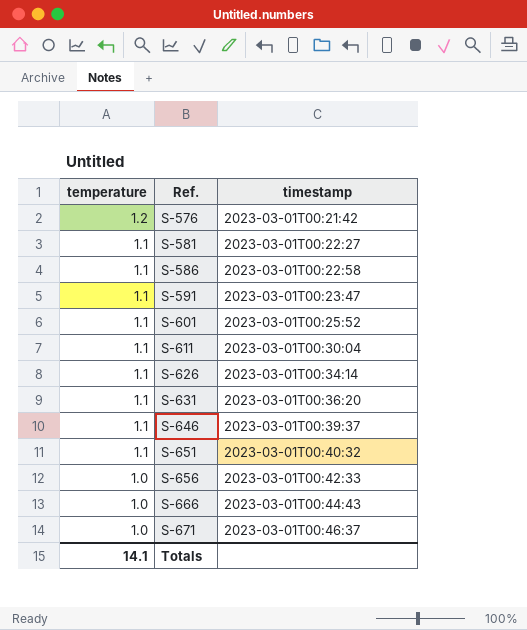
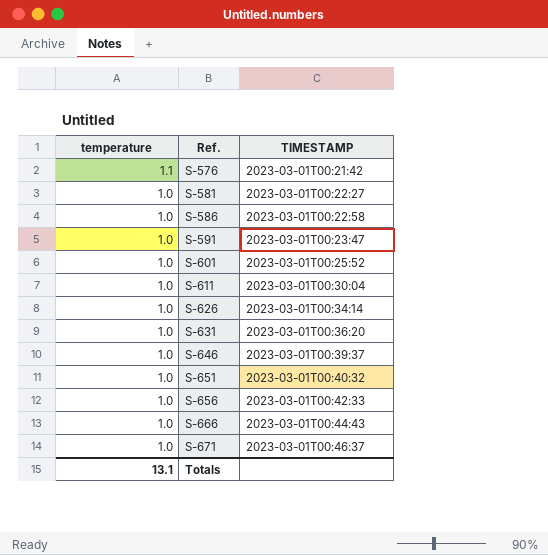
column name: timestamp -> TIMESTAMP
S-576 | temperature: 1.2 -> 1.1
S-581 | temperature: 1.1 -> 1.0
S-586 | temperature: 1.1 -> 1.0
S-591 | temperature: 1.1 -> 1.0
S-601 | temperature: 1.1 -> 1.0
S-611 | temperature: 1.1 -> 1.0
S-626 | temperature: 1.1 -> 1.0
S-631 | temperature: 1.1 -> 1.0
S-646 | temperature: 1.1 -> 1.0
S-651 | temperature: 1.1 -> 1.0
Totals | temperature: 14.1 -> 13.1

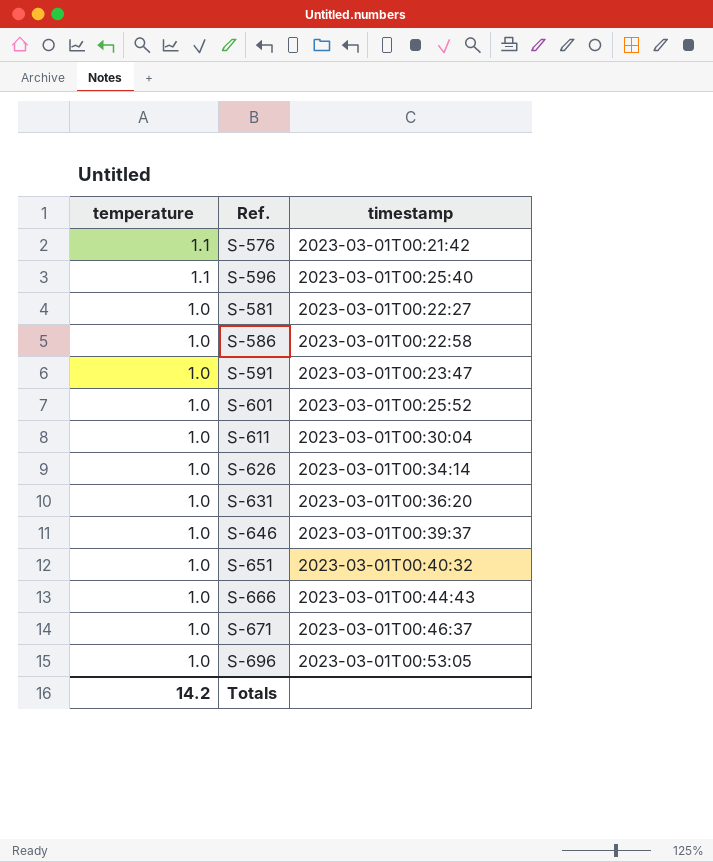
column name: TIMESTAMP -> timestamp
row S-656: 1.0 | 2023-03-01T00:42:33 -> none
row S-596: none -> 1.1 | 2023-03-01T00:25:40
row S-696: none -> 1.0 | 2023-03-01T00:53:05
Totals | temperature: 13.1 -> 14.2

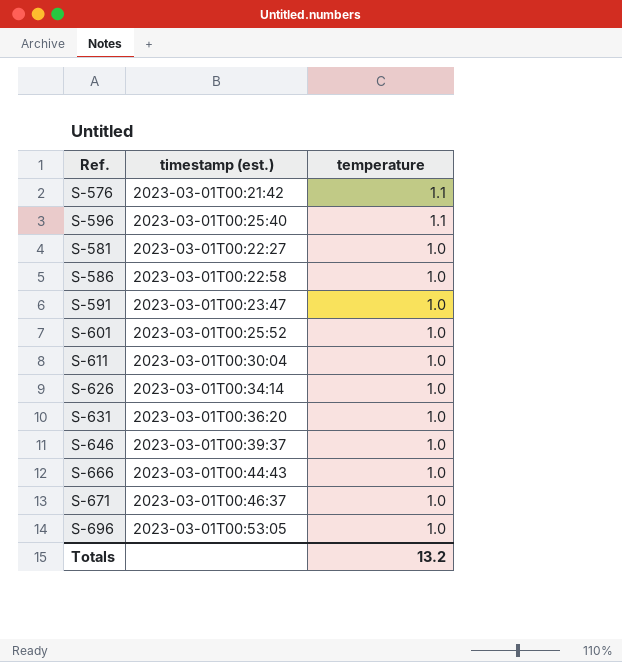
column name: timestamp -> timestamp (est.)
column temperature | position: 1 -> 3
row S-651: 1.0 | 2023-03-01T00:40:32 -> none
Totals | temperature: 14.2 -> 13.2

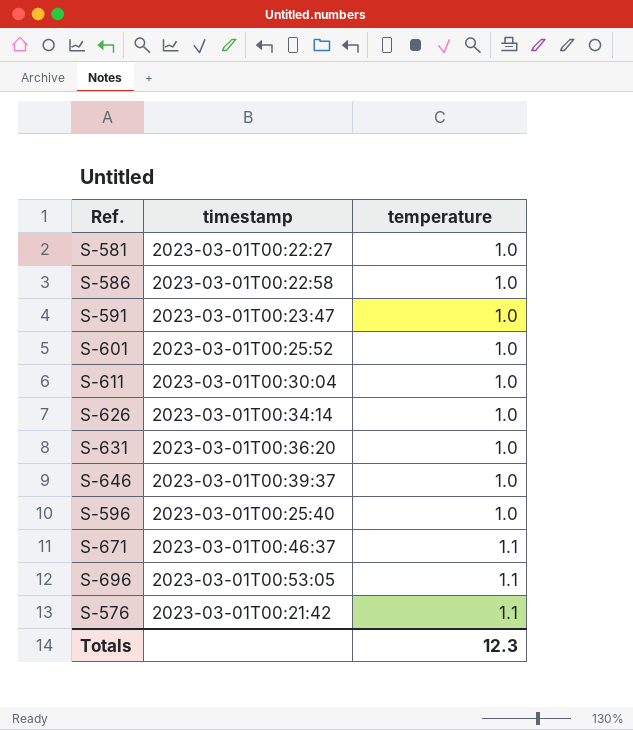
row order: temperature descending -> temperature ascending
column name: timestamp (est.) -> timestamp
row S-666: 2023-03-01T00:44:43 | 1.0 -> none
S-596 | temperature: 1.1 -> 1.0
S-671 | temperature: 1.0 -> 1.1
S-696 | temperature: 1.0 -> 1.1
Totals | temperature: 13.2 -> 12.3

